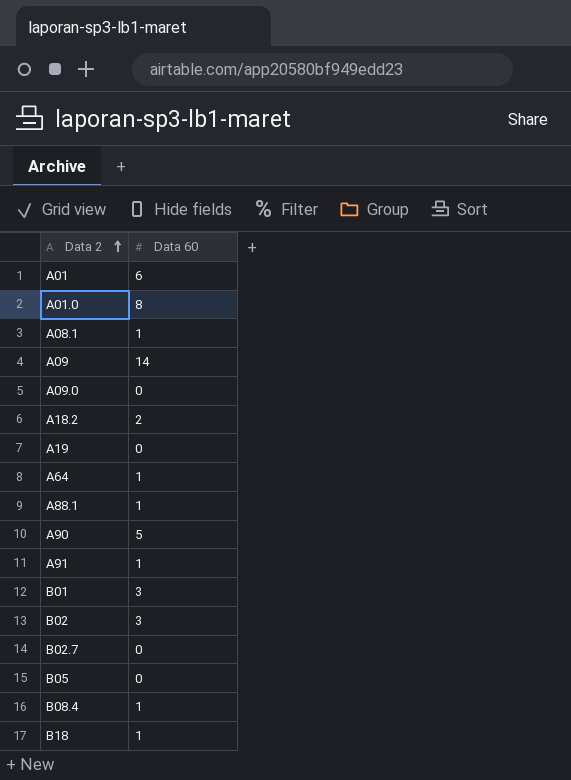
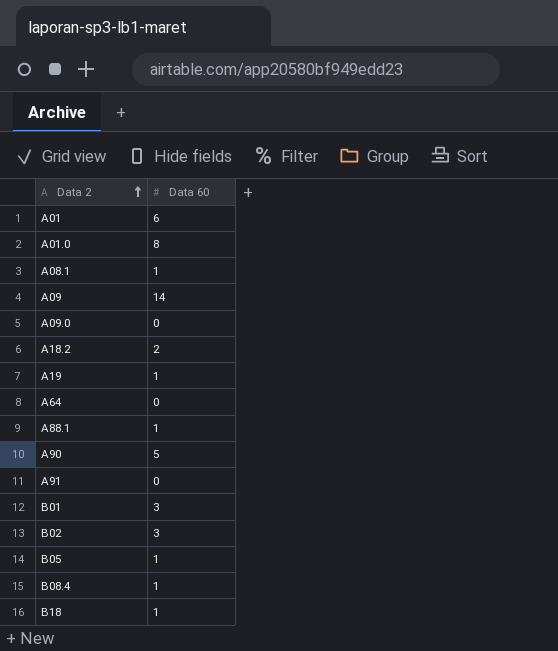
row B02.7: 0 -> none
A19 | Data 60: 0 -> 1
A64 | Data 60: 1 -> 0
A91 | Data 60: 1 -> 0
B05 | Data 60: 0 -> 1

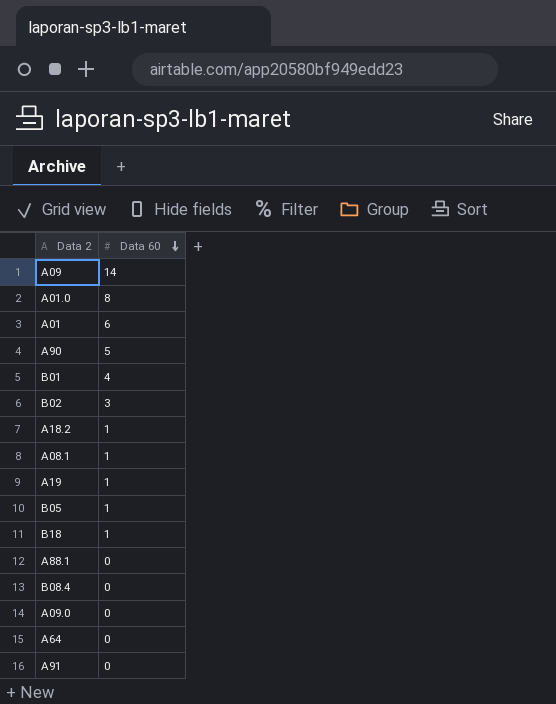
row order: Data 2 ascending -> Data 60 descending
B01 | Data 60: 3 -> 4
A18.2 | Data 60: 2 -> 1
A88.1 | Data 60: 1 -> 0
B08.4 | Data 60: 1 -> 0

